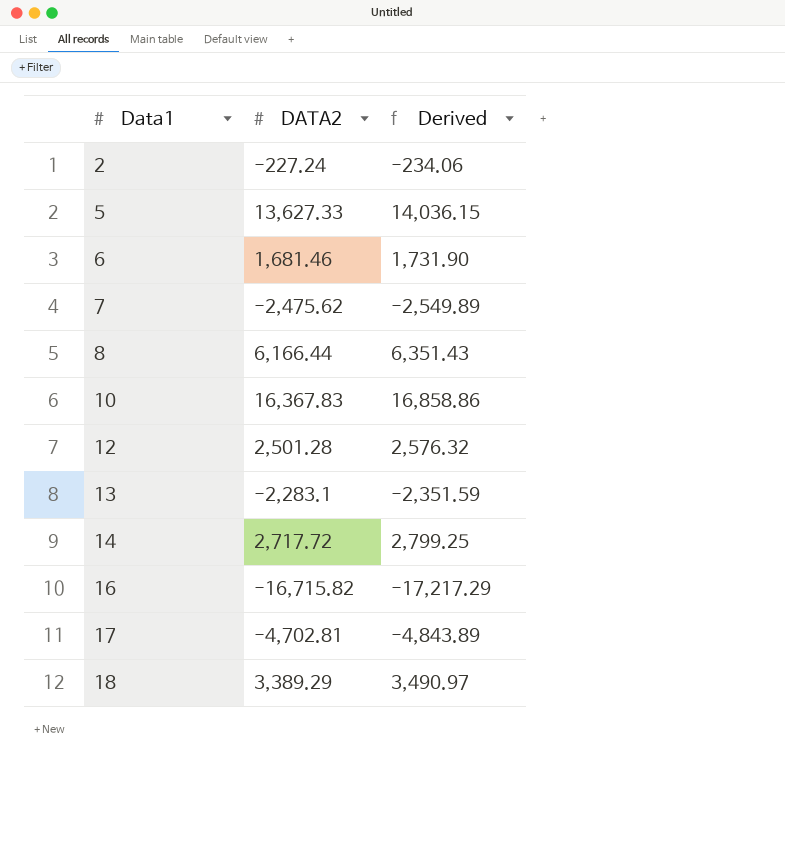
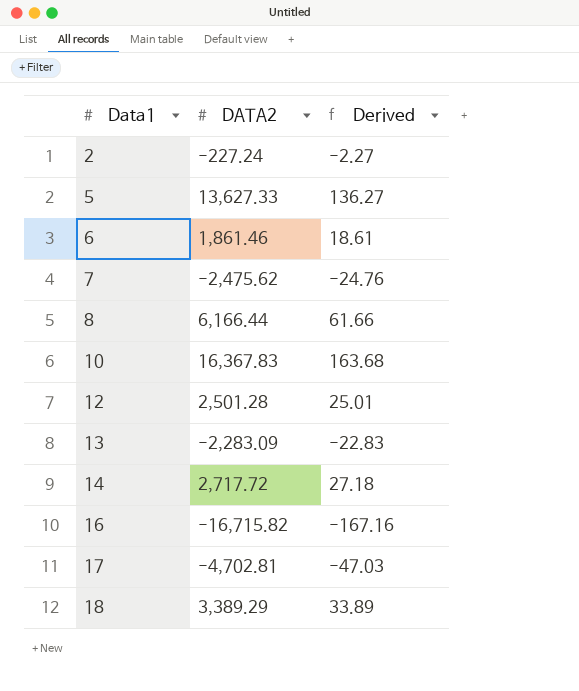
column Derived | formula: [DATA2] * 1.03 -> [DATA2] * 0.01
6 | DATA2: 1,681.46 -> 1,861.46
13 | DATA2: -2,283.1 -> -2,283.09

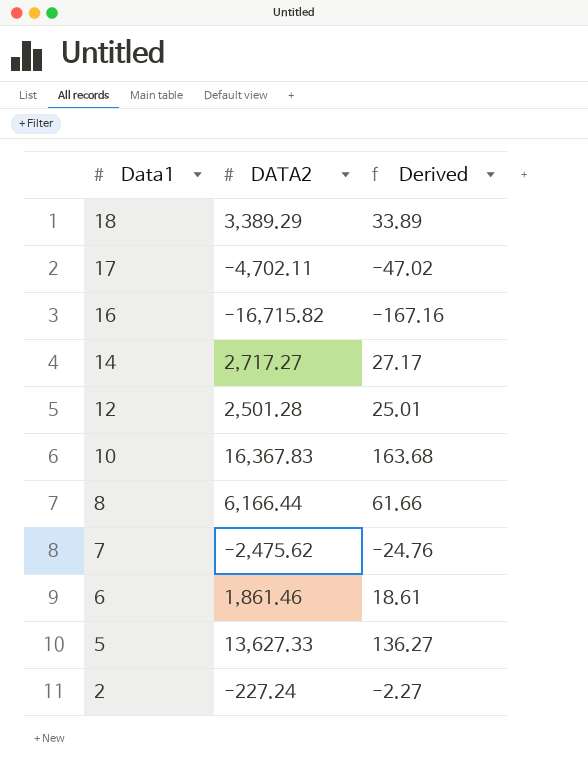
row order: Data1 ascending -> Data1 descending
row 13: -2,283.09 | -22.83 -> none
17 | DATA2: -4,702.81 -> -4,702.11
17 | Derived: -47.03 -> -47.02
14 | DATA2: 2,717.72 -> 2,717.27
14 | Derived: 27.18 -> 27.17

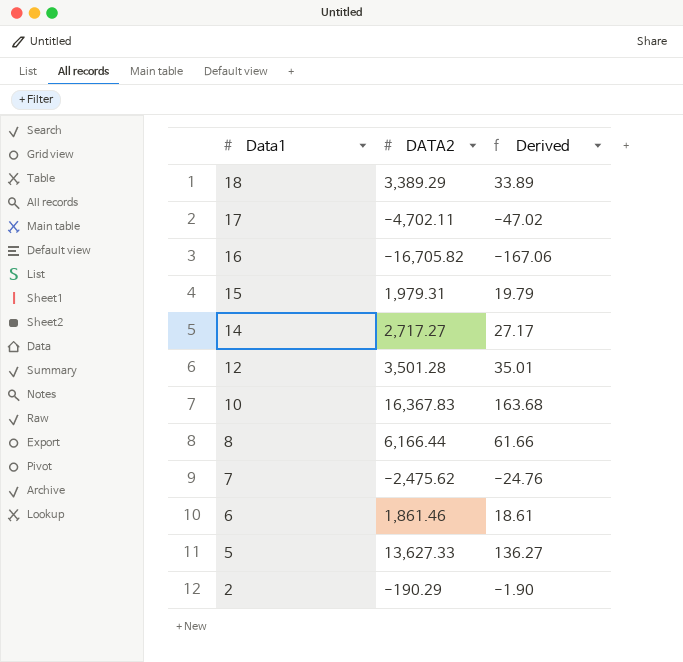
16 | DATA2: -16,715.82 -> -16,705.82
16 | Derived: -167.16 -> -167.06
row 15: none -> 1,979.31 | 19.79
12 | DATA2: 2,501.28 -> 3,501.28
12 | Derived: 25.01 -> 35.01
2 | DATA2: -227.24 -> -190.29
2 | Derived: -2.27 -> -1.90

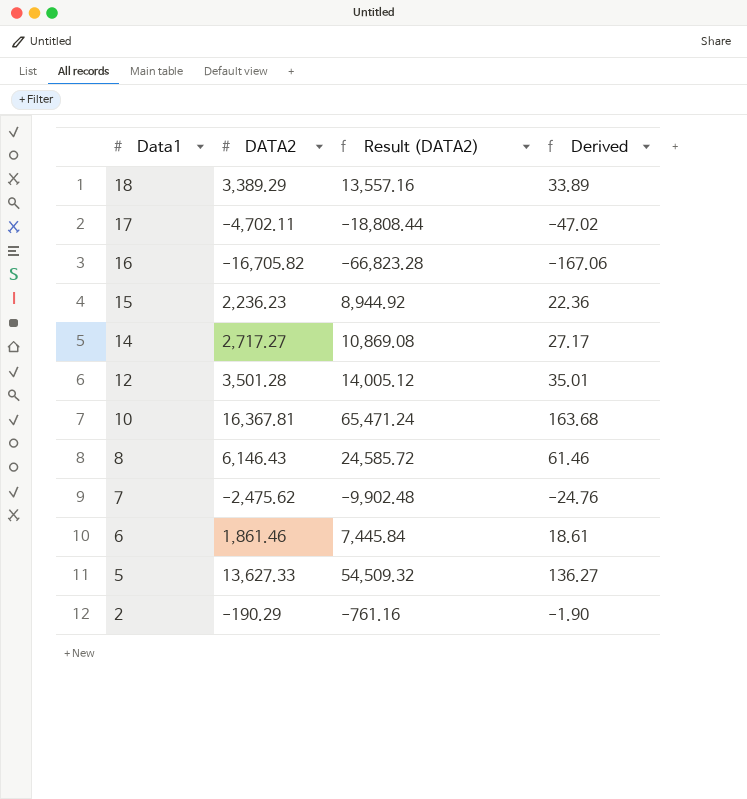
column Result (DATA2) | formula: none -> [DATA2] * 4
15 | DATA2: 1,979.31 -> 2,236.23
15 | Derived: 19.79 -> 22.36
10 | DATA2: 16,367.83 -> 16,367.81
8 | DATA2: 6,166.44 -> 6,146.43
8 | Derived: 61.66 -> 61.46

